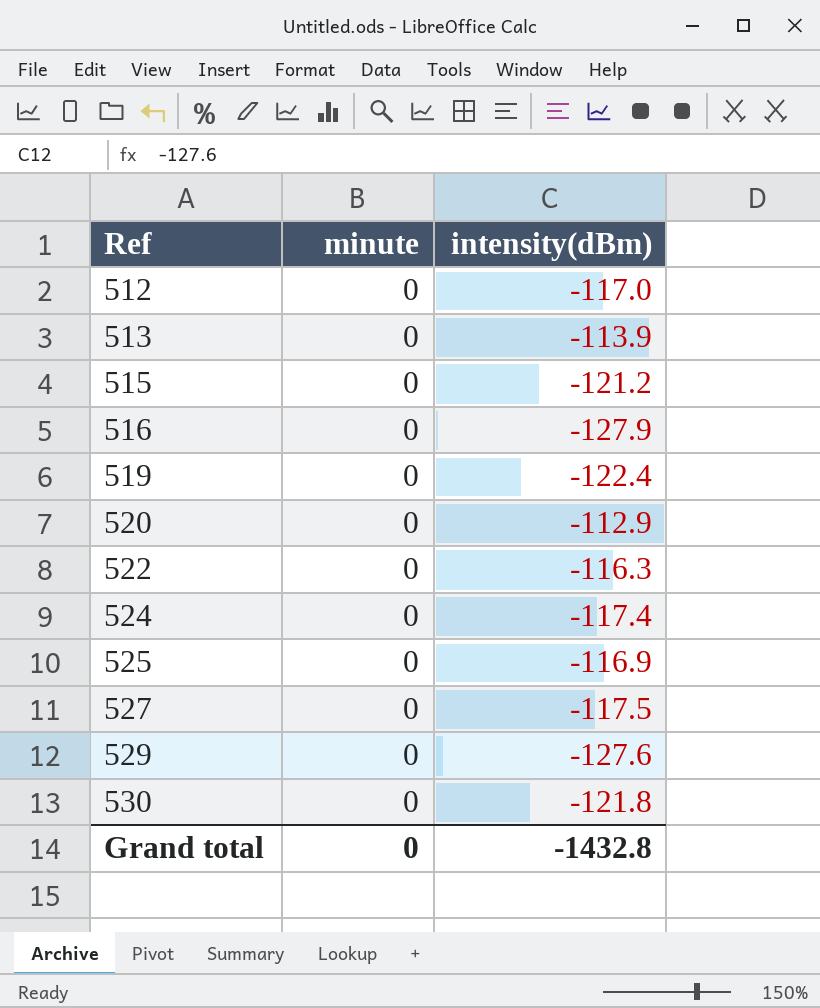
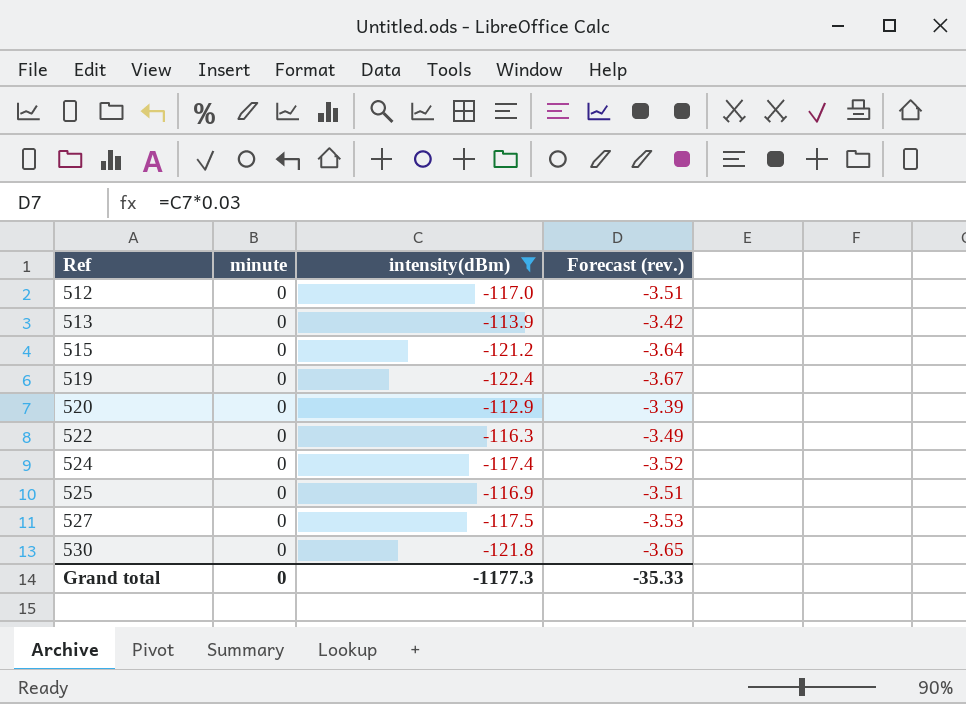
filter: none -> intensity(dBm) >= -122.4
column Forecast (rev.) | formula: none -> [intensity(dBm)] * 0.03
Grand total | intensity(dBm): -1432.8 -> -1177.3

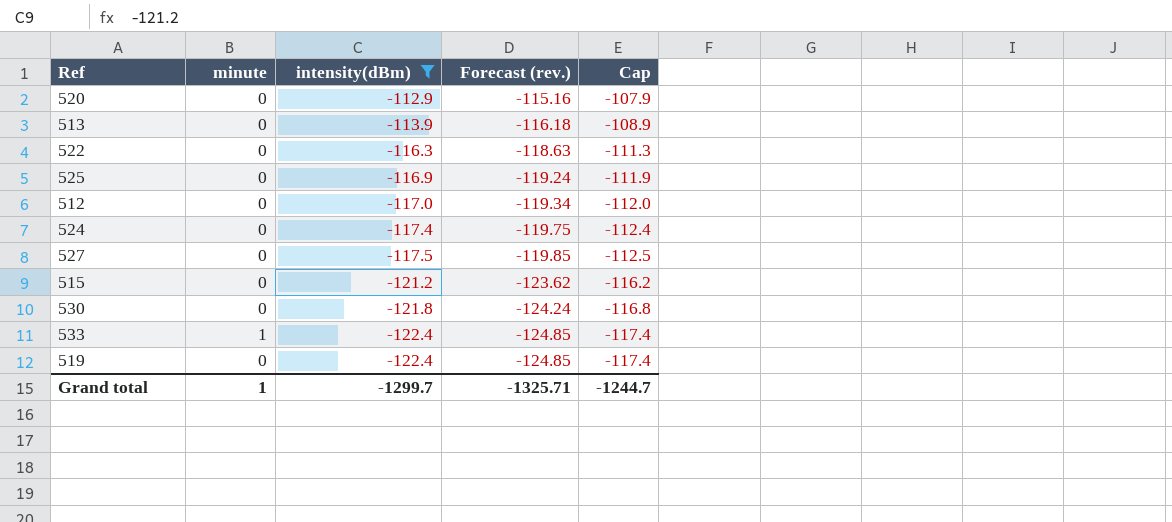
row order: Ref ascending -> intensity(dBm) descending
column Forecast (rev.) | formula: [intensity(dBm)] * 0.03 -> [intensity(dBm)] * 1.02
column Cap | formula: none -> [intensity(dBm)] + 5
row 533: none -> 1 | -122.4 | -124.85 | -117.4
Grand total | minute: 0 -> 1
Grand total | intensity(dBm): -1177.3 -> -1299.7
Grand total | Forecast (rev.): -35.33 -> -1325.71

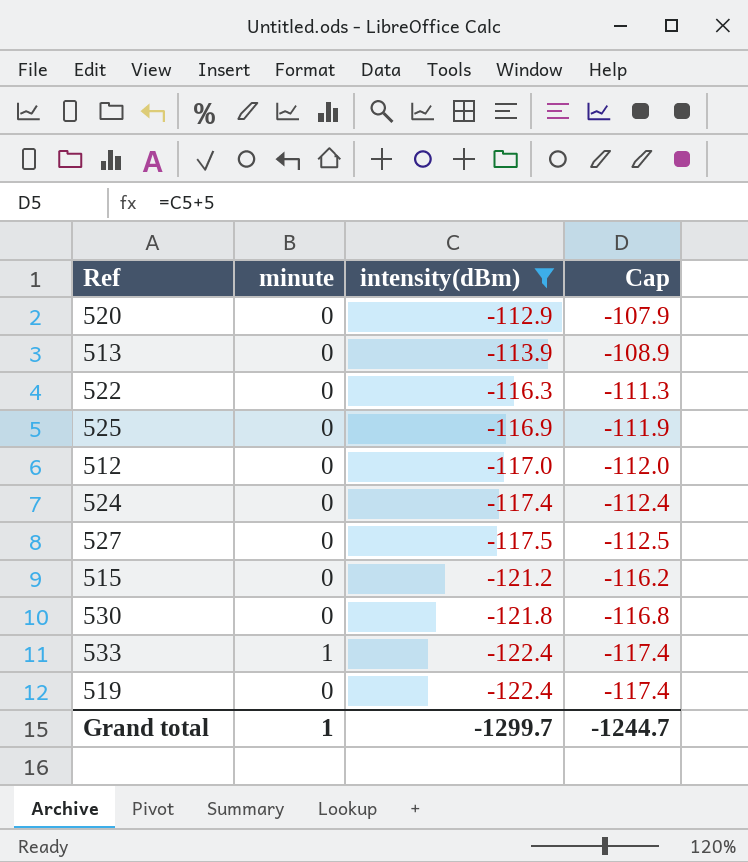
column Forecast (rev.) | formula: [intensity(dBm)] * 1.02 -> none

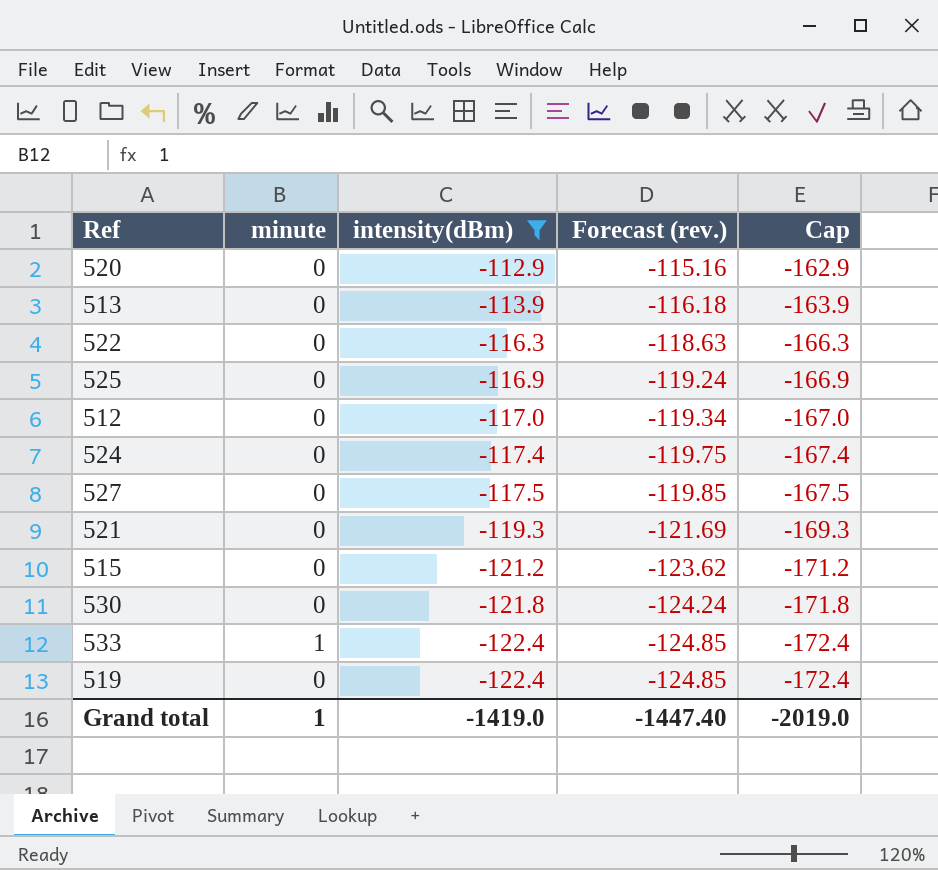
column Forecast (rev.) | formula: none -> [intensity(dBm)] * 1.02
column Cap | formula: [intensity(dBm)] + 5 -> [intensity(dBm)] - 50
row 521: none -> 0 | -119.3 | -121.69 | -169.3
Grand total | intensity(dBm): -1299.7 -> -1419.0
Grand total | Cap: -1244.7 -> -2019.0

